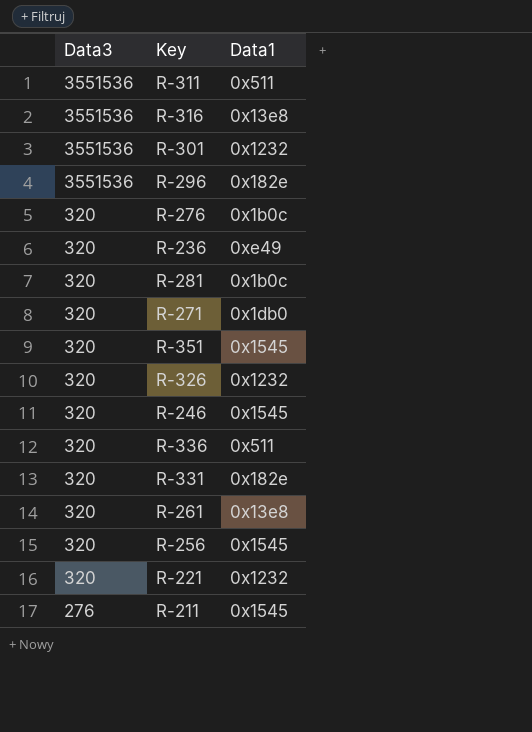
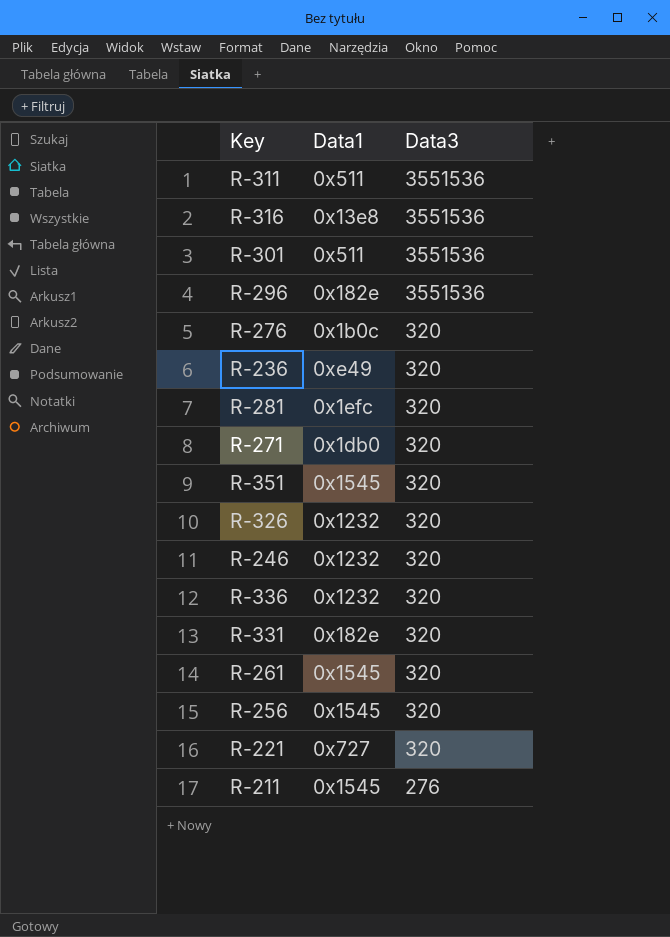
column Data3 | position: 1 -> 3
R-301 | Data1: 0x1232 -> 0x511
R-281 | Data1: 0x1b0c -> 0x1efc
R-246 | Data1: 0x1545 -> 0x1232
R-336 | Data1: 0x511 -> 0x1232
R-261 | Data1: 0x13e8 -> 0x1545
R-221 | Data1: 0x1232 -> 0x727

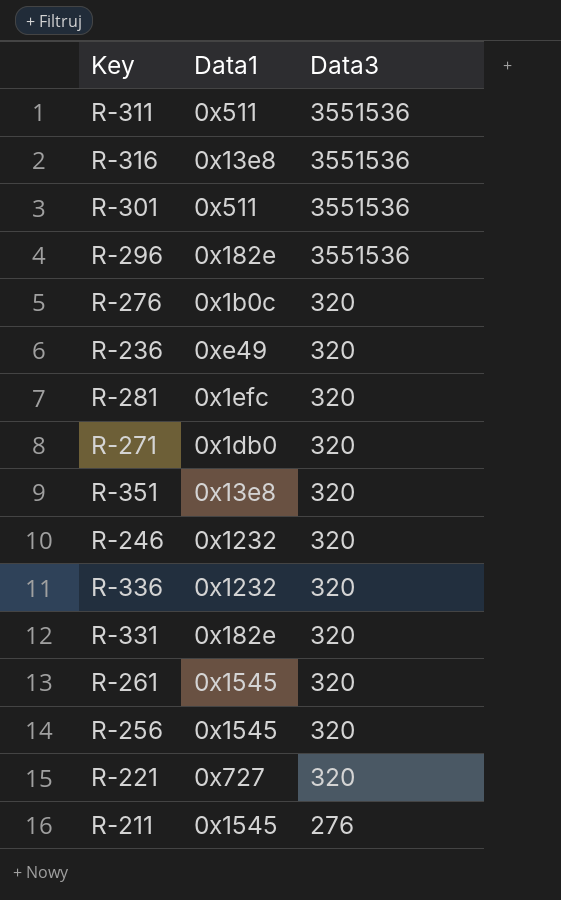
row R-326: 0x1232 | 320 -> none
R-351 | Data1: 0x1545 -> 0x13e8

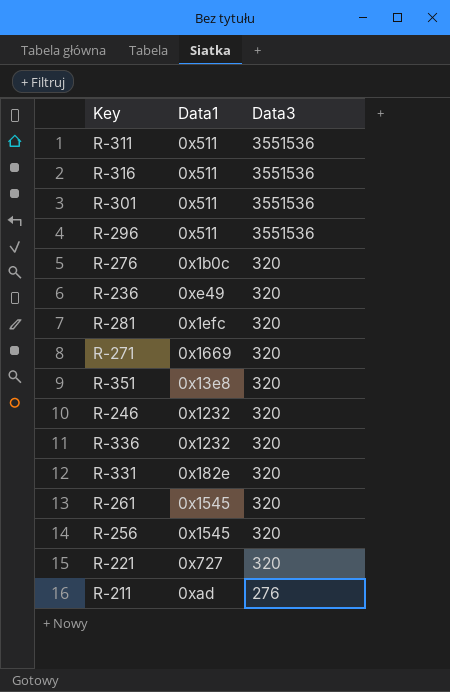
R-316 | Data1: 0x13e8 -> 0x511
R-296 | Data1: 0x182e -> 0x511
R-271 | Data1: 0x1db0 -> 0x1669
R-211 | Data1: 0x1545 -> 0xad

